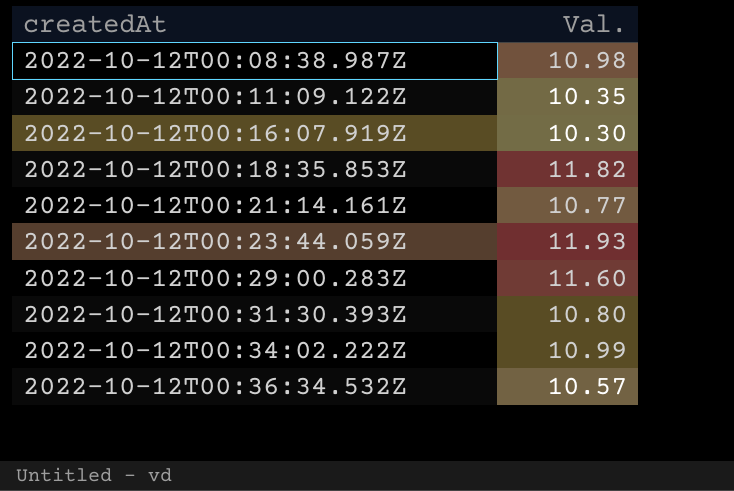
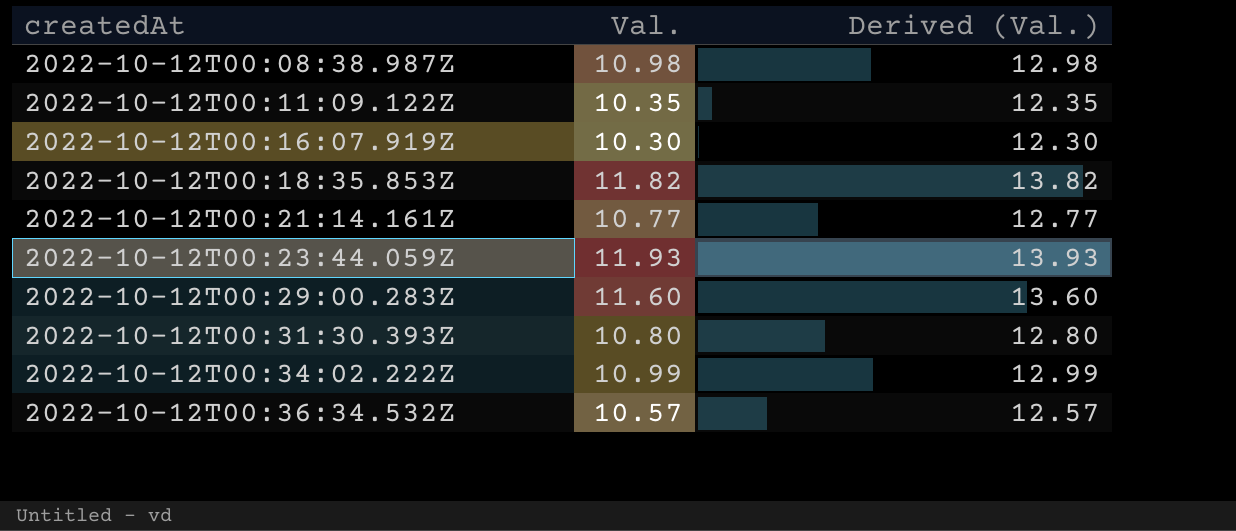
column Derived (Val.) | formula: none -> [Val.] + 2

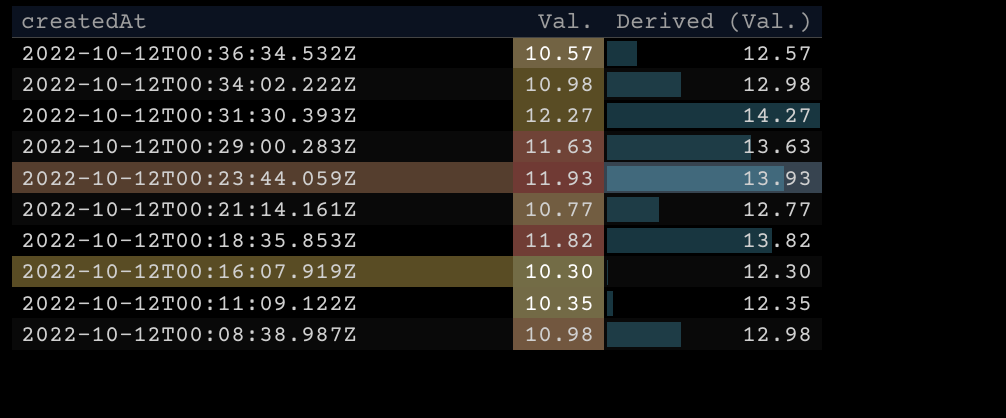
row order: createdAt ascending -> createdAt descending
2022-10-12T00:34:02.222Z | Val.: 10.99 -> 10.98
2022-10-12T00:34:02.222Z | Derived (Val.): 12.99 -> 12.98
2022-10-12T00:31:30.393Z | Val.: 10.80 -> 12.27
2022-10-12T00:31:30.393Z | Derived (Val.): 12.80 -> 14.27
2022-10-12T00:29:00.283Z | Val.: 11.60 -> 11.63
2022-10-12T00:29:00.283Z | Derived (Val.): 13.60 -> 13.63

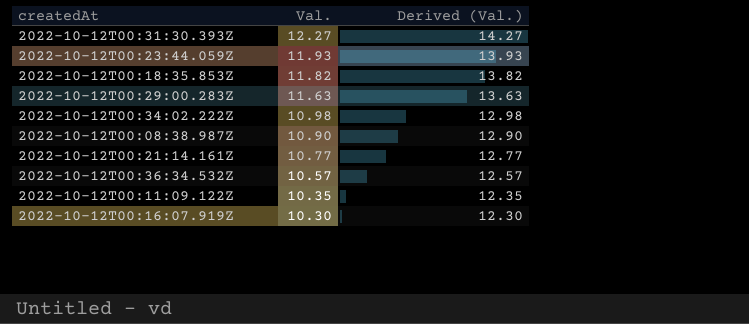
row order: createdAt descending -> Val. descending
2022-10-12T00:08:38.987Z | Val.: 10.98 -> 10.90
2022-10-12T00:08:38.987Z | Derived (Val.): 12.98 -> 12.90

